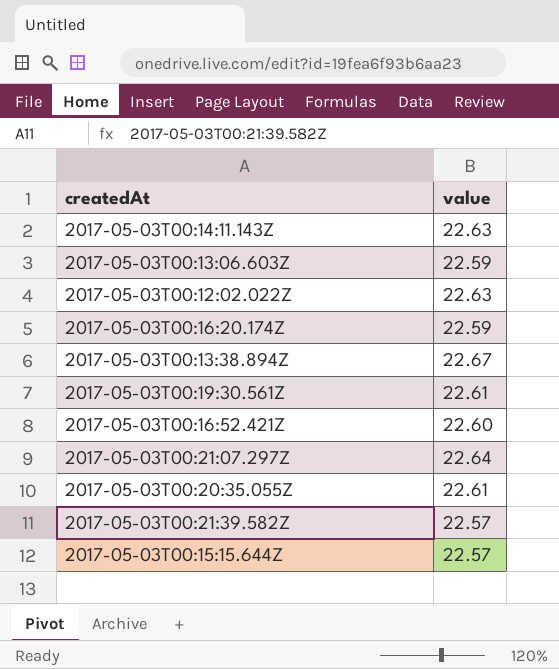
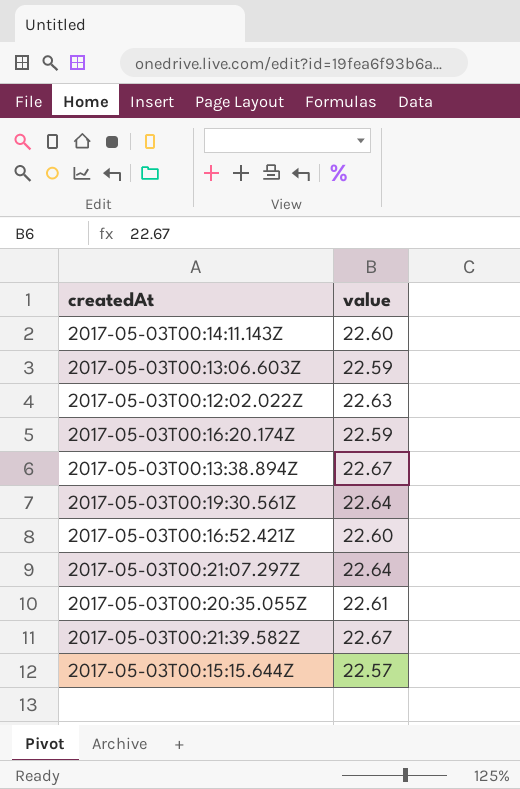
2017-05-03T00:14:11.143Z | value: 22.63 -> 22.60
2017-05-03T00:19:30.561Z | value: 22.61 -> 22.64
2017-05-03T00:21:39.582Z | value: 22.57 -> 22.67

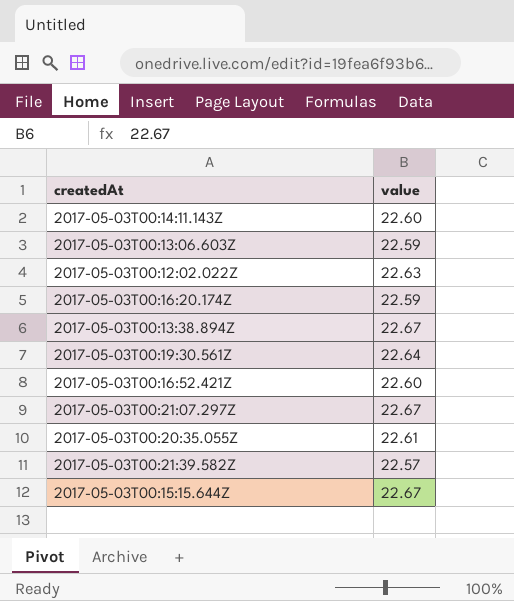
2017-05-03T00:21:07.297Z | value: 22.64 -> 22.67
2017-05-03T00:21:39.582Z | value: 22.67 -> 22.57
2017-05-03T00:15:15.644Z | value: 22.57 -> 22.67

